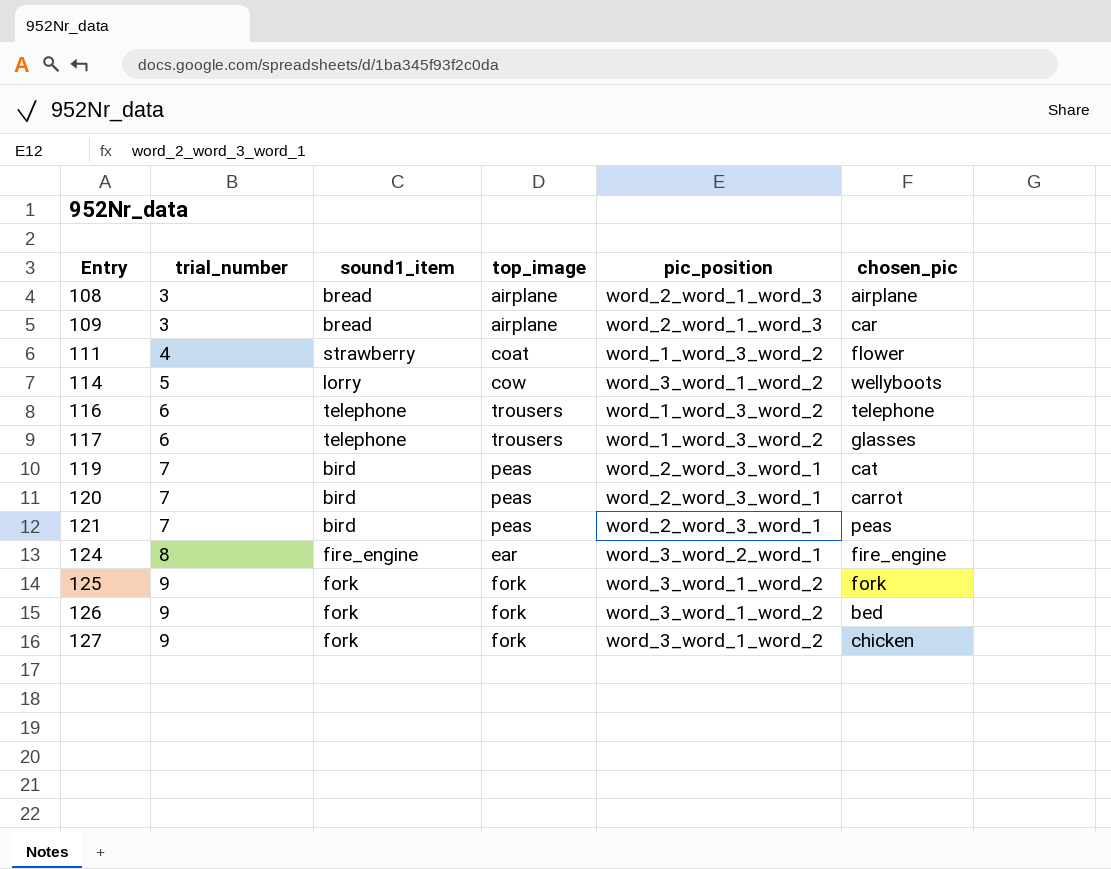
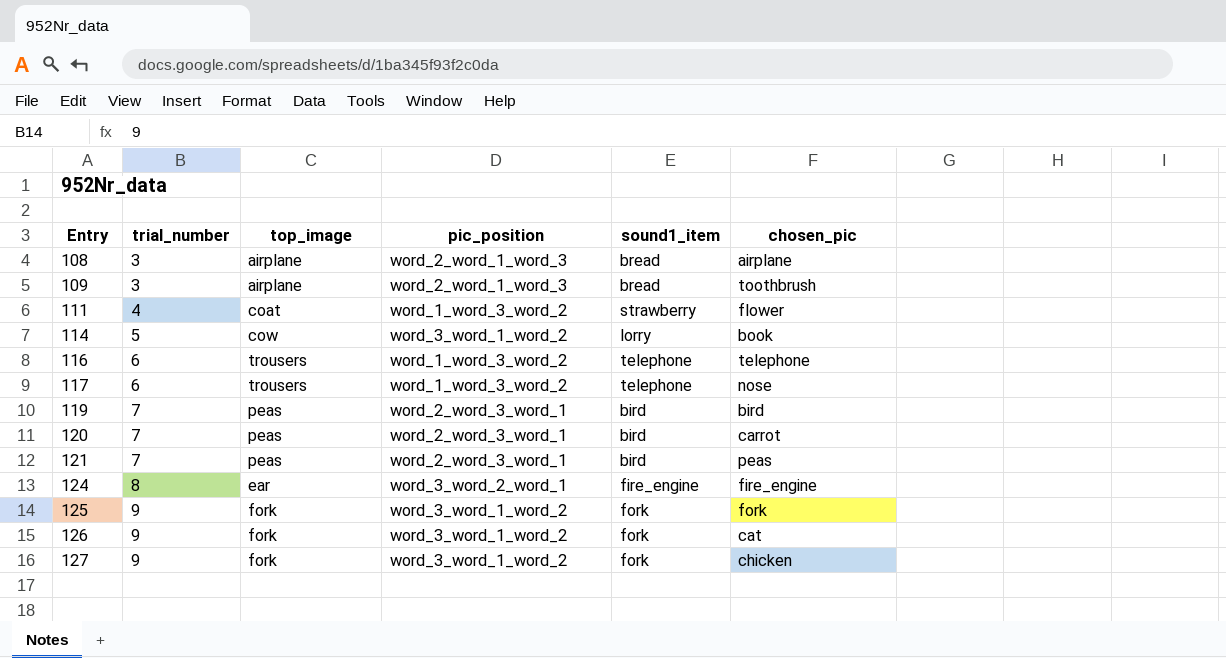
column sound1_item | position: 3 -> 5
109 | chosen_pic: car -> toothbrush
114 | chosen_pic: wellyboots -> book
117 | chosen_pic: glasses -> nose
119 | chosen_pic: cat -> bird
126 | chosen_pic: bed -> cat

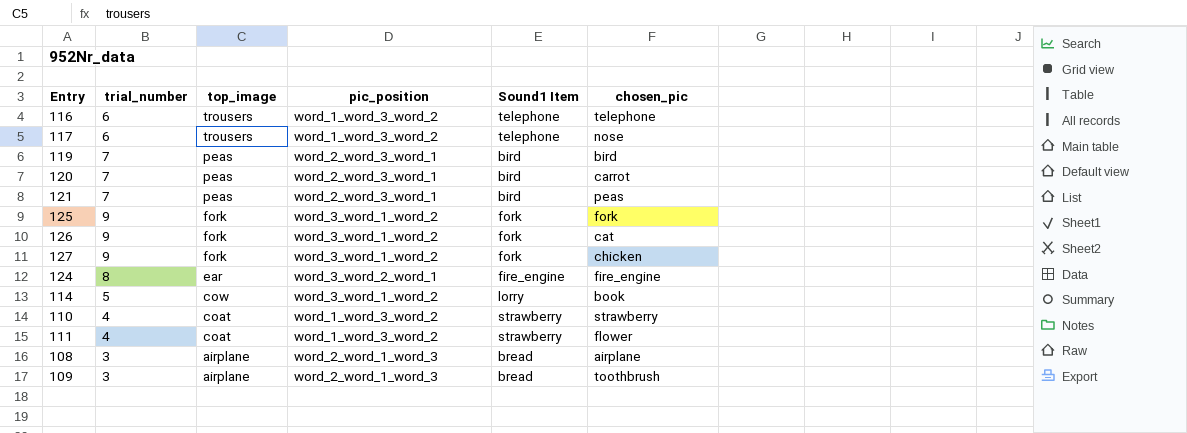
row order: Entry ascending -> top_image descending
column name: sound1_item -> Sound1 Item
row 110: none -> 4 | coat | word_1_word_3_word_2 | strawberry | strawberry

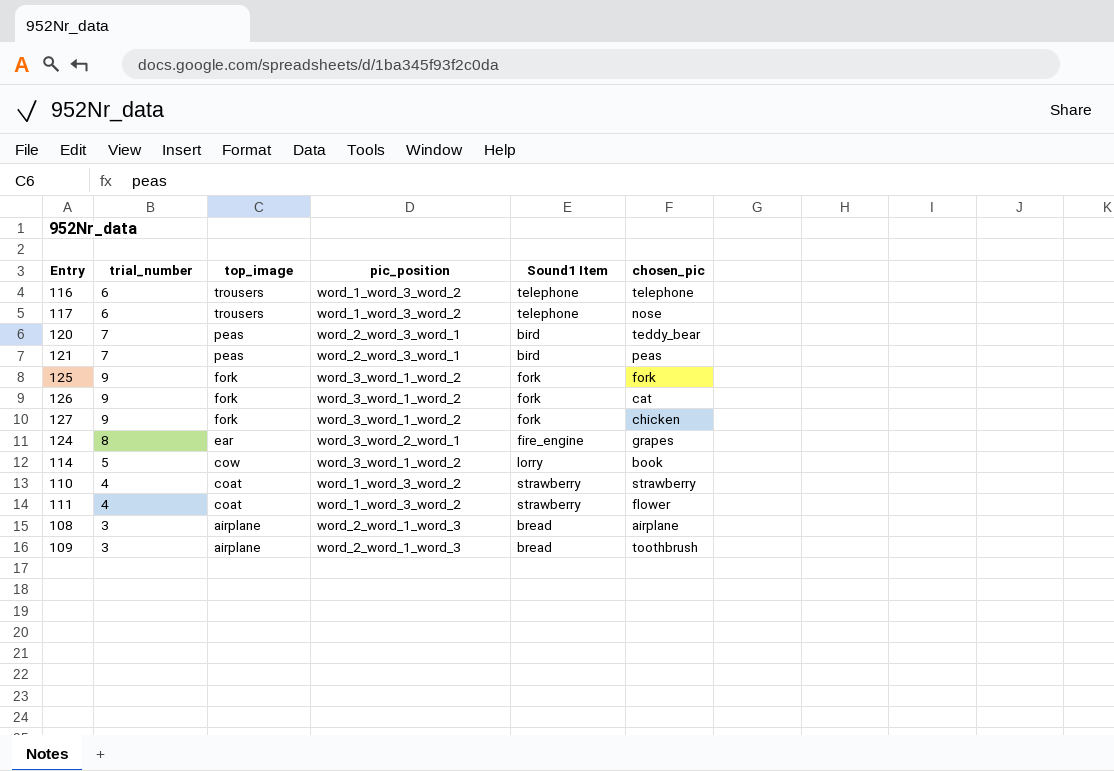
row 119: 7 | peas | word_2_word_3_word_1 | bird | bird -> none
120 | chosen_pic: carrot -> teddy_bear
124 | chosen_pic: fire_engine -> grapes

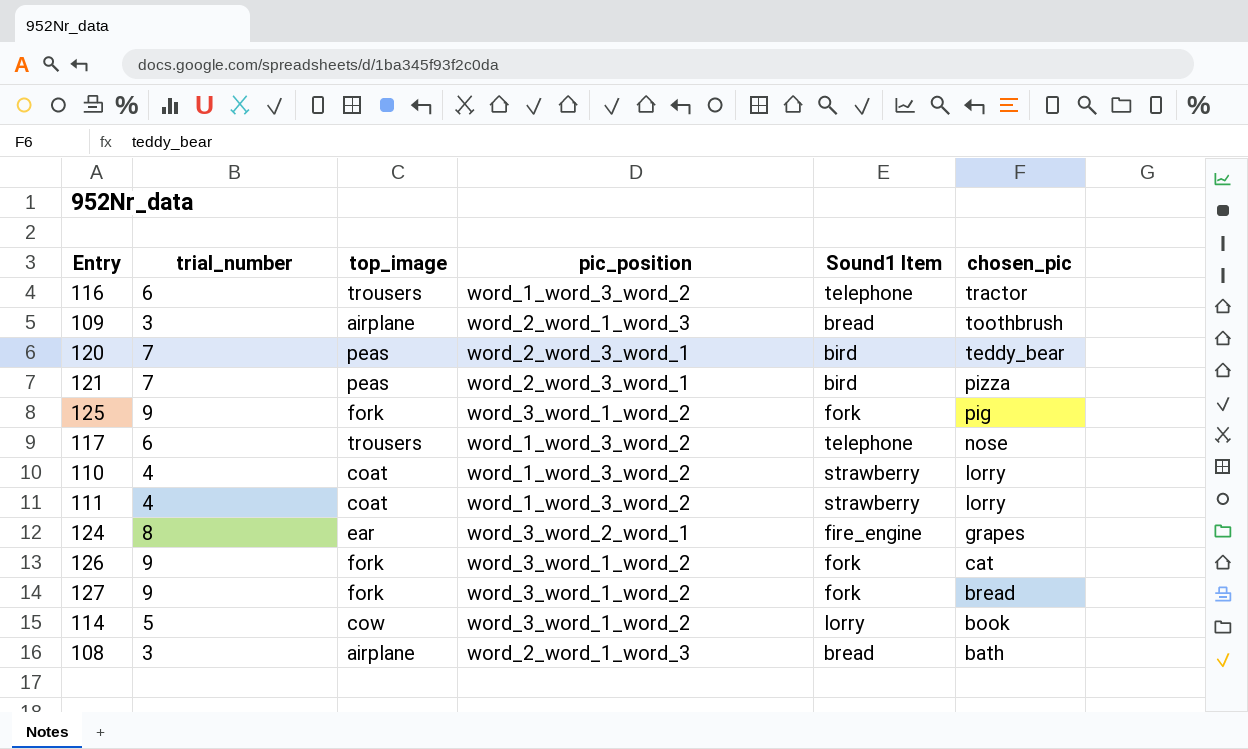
row order: top_image descending -> chosen_pic descending
116 | chosen_pic: telephone -> tractor
121 | chosen_pic: peas -> pizza
125 | chosen_pic: fork -> pig
110 | chosen_pic: strawberry -> lorry
111 | chosen_pic: flower -> lorry
127 | chosen_pic: chicken -> bread
108 | chosen_pic: airplane -> bath

